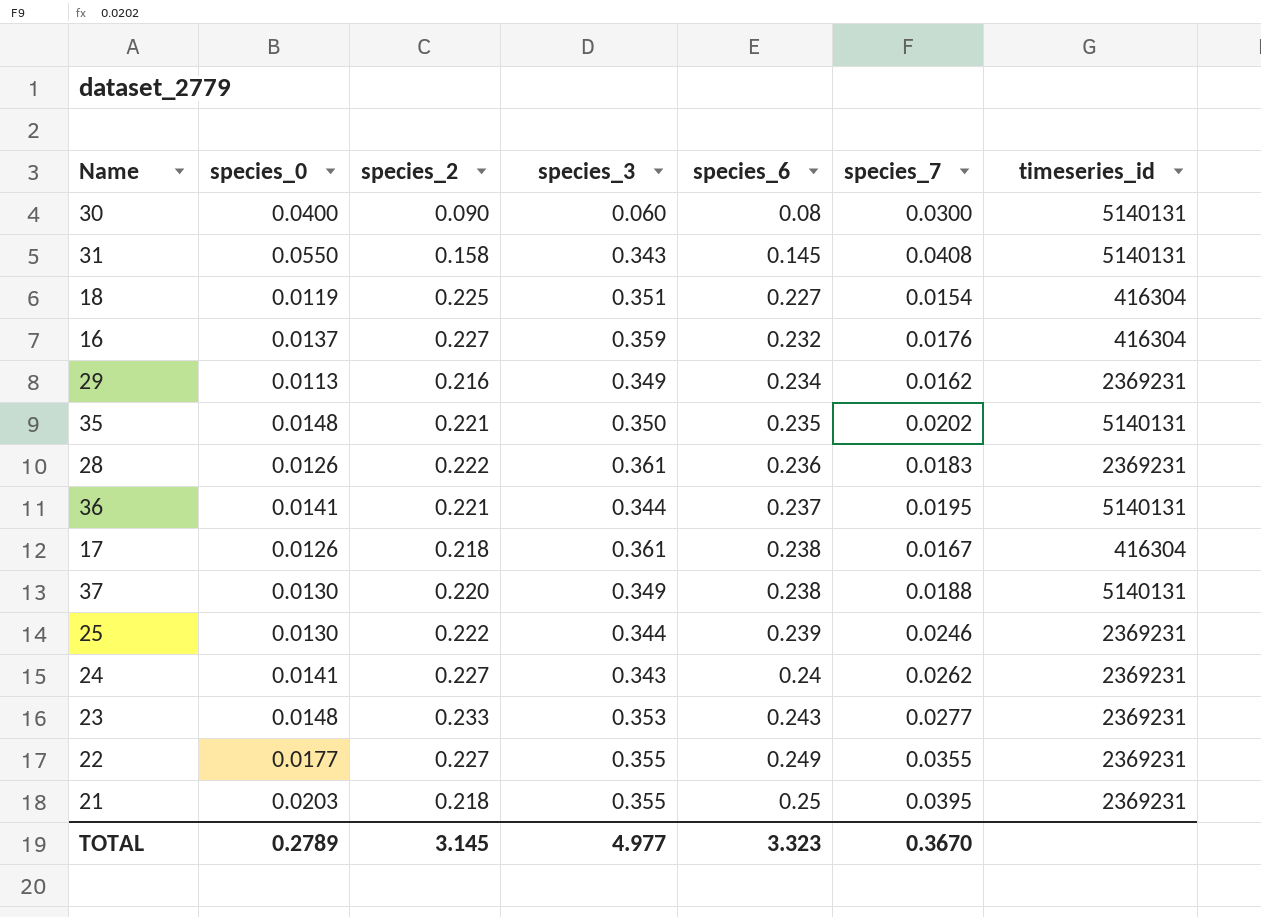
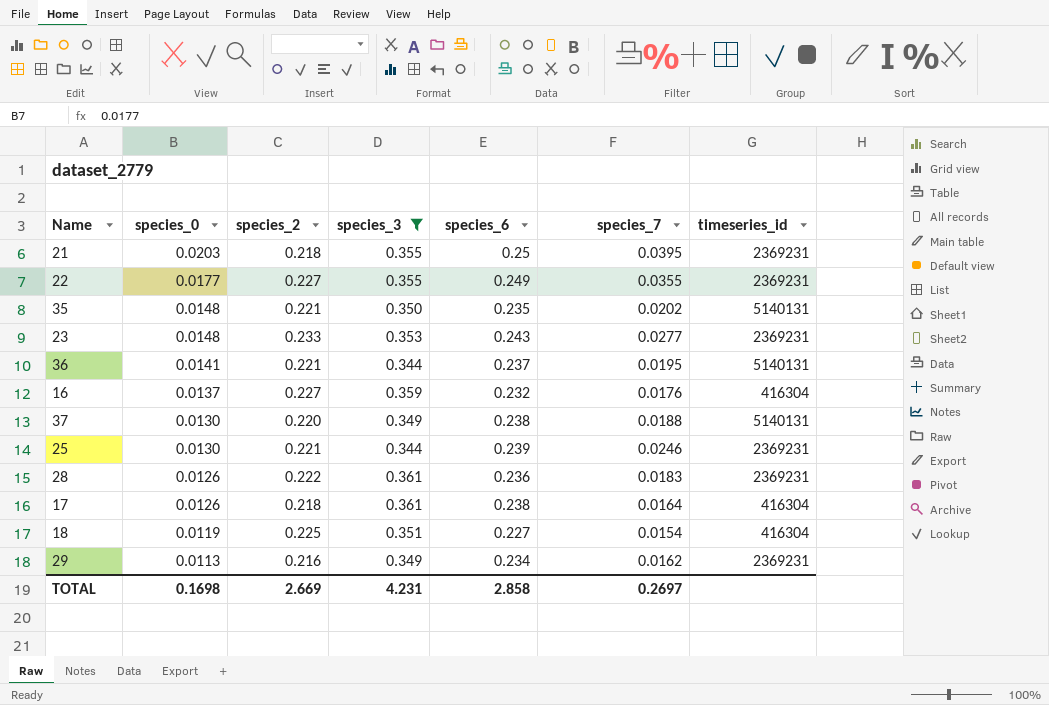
filter: none -> species_3 >= 0.344
row order: species_6 ascending -> species_0 descending
25 | species_2: 0.222 -> 0.221
17 | species_7: 0.0167 -> 0.0164
TOTAL | species_0: 0.2789 -> 0.1698
TOTAL | species_2: 3.145 -> 2.669
TOTAL | species_3: 4.977 -> 4.231
TOTAL | species_6: 3.323 -> 2.858
TOTAL | species_7: 0.3670 -> 0.2697

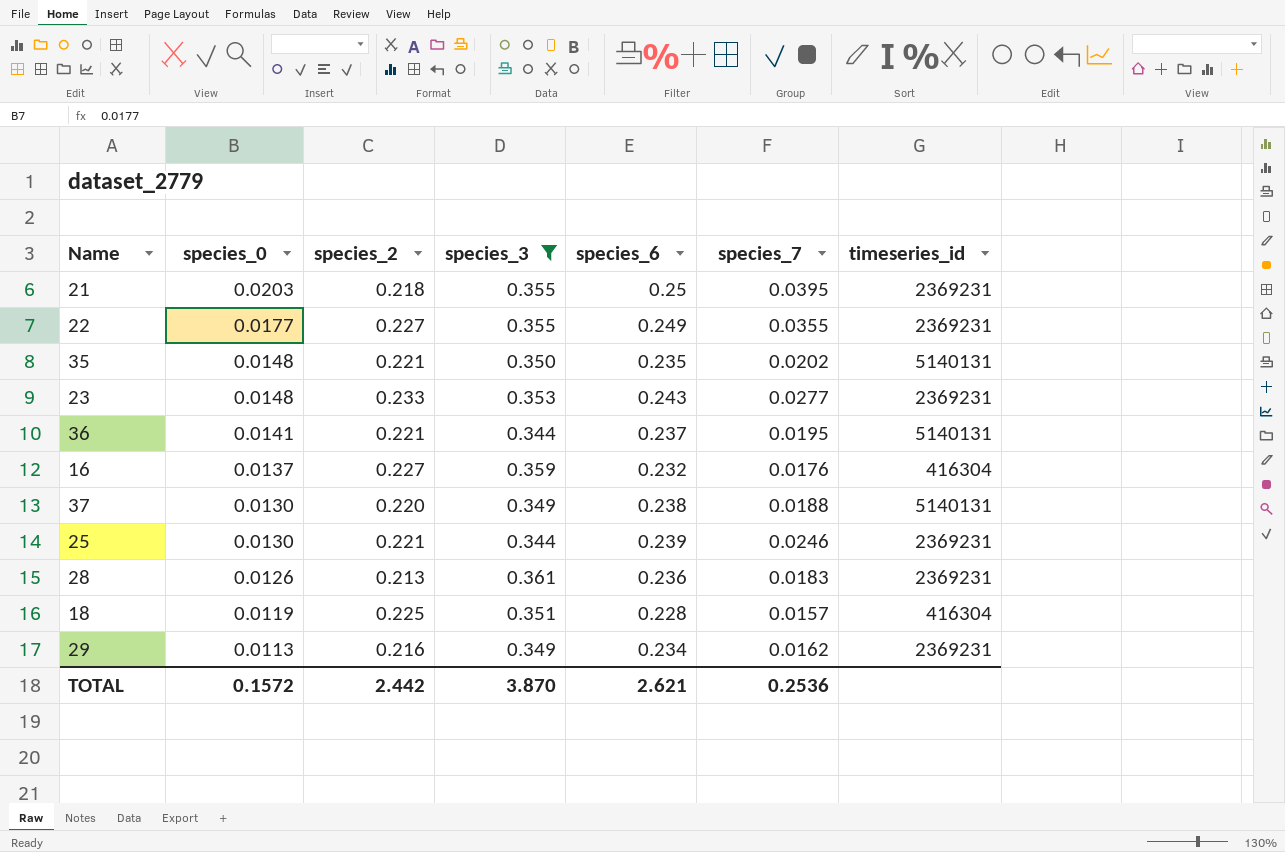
row 17: 0.0126 | 0.218 | 0.361 | 0.238 | 0.0164 | 416304 -> none
28 | species_2: 0.222 -> 0.213
18 | species_6: 0.227 -> 0.228
18 | species_7: 0.0154 -> 0.0157
TOTAL | species_0: 0.1698 -> 0.1572
TOTAL | species_2: 2.669 -> 2.442
TOTAL | species_3: 4.231 -> 3.870
TOTAL | species_6: 2.858 -> 2.621
TOTAL | species_7: 0.2697 -> 0.2536

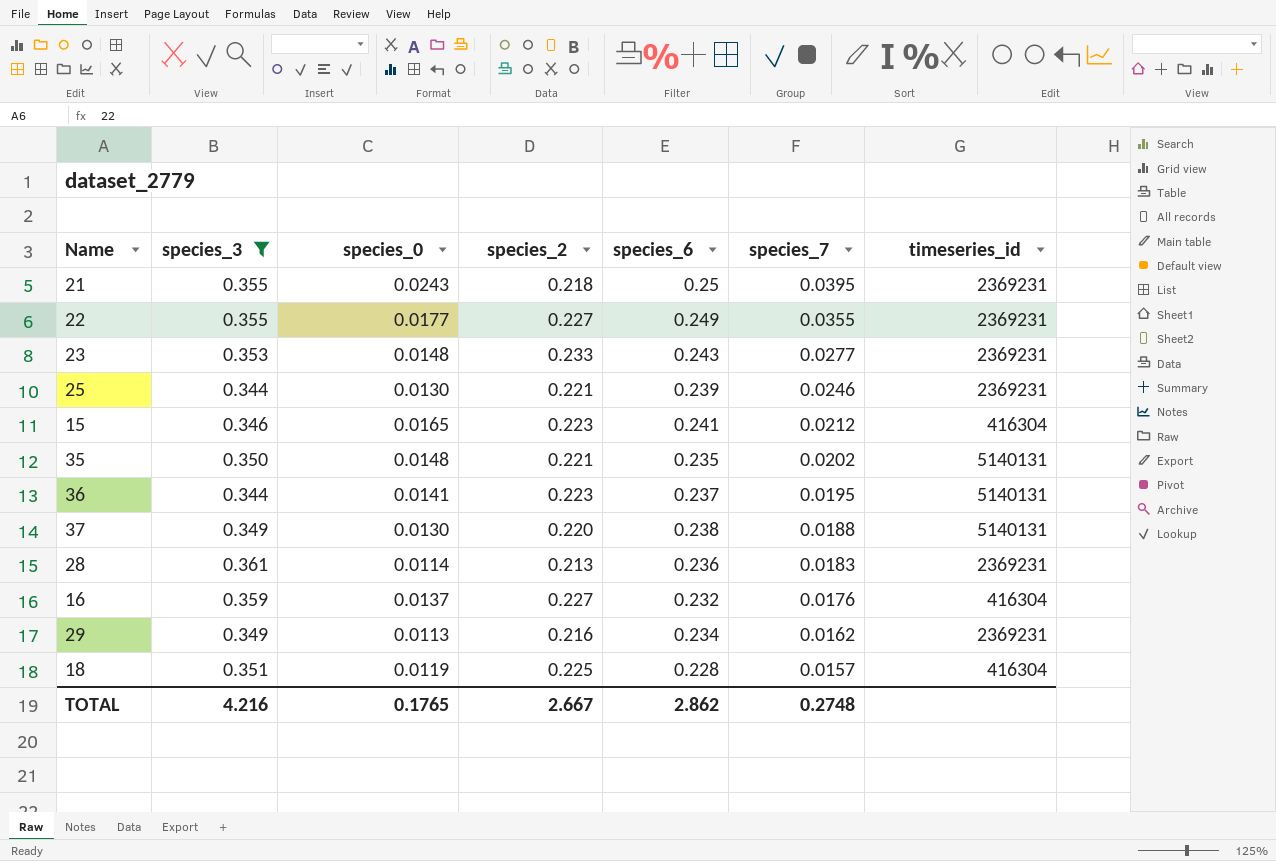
row order: species_0 descending -> species_7 descending
column species_3 | position: 4 -> 2
21 | species_0: 0.0203 -> 0.0243
row 15: none -> 0.346 | 0.0165 | 0.223 | 0.241 | 0.0212 | 416304
36 | species_2: 0.221 -> 0.223
28 | species_0: 0.0126 -> 0.0114
TOTAL | species_3: 3.870 -> 4.216
TOTAL | species_0: 0.1572 -> 0.1765
TOTAL | species_2: 2.442 -> 2.667
TOTAL | species_6: 2.621 -> 2.862
TOTAL | species_7: 0.2536 -> 0.2748

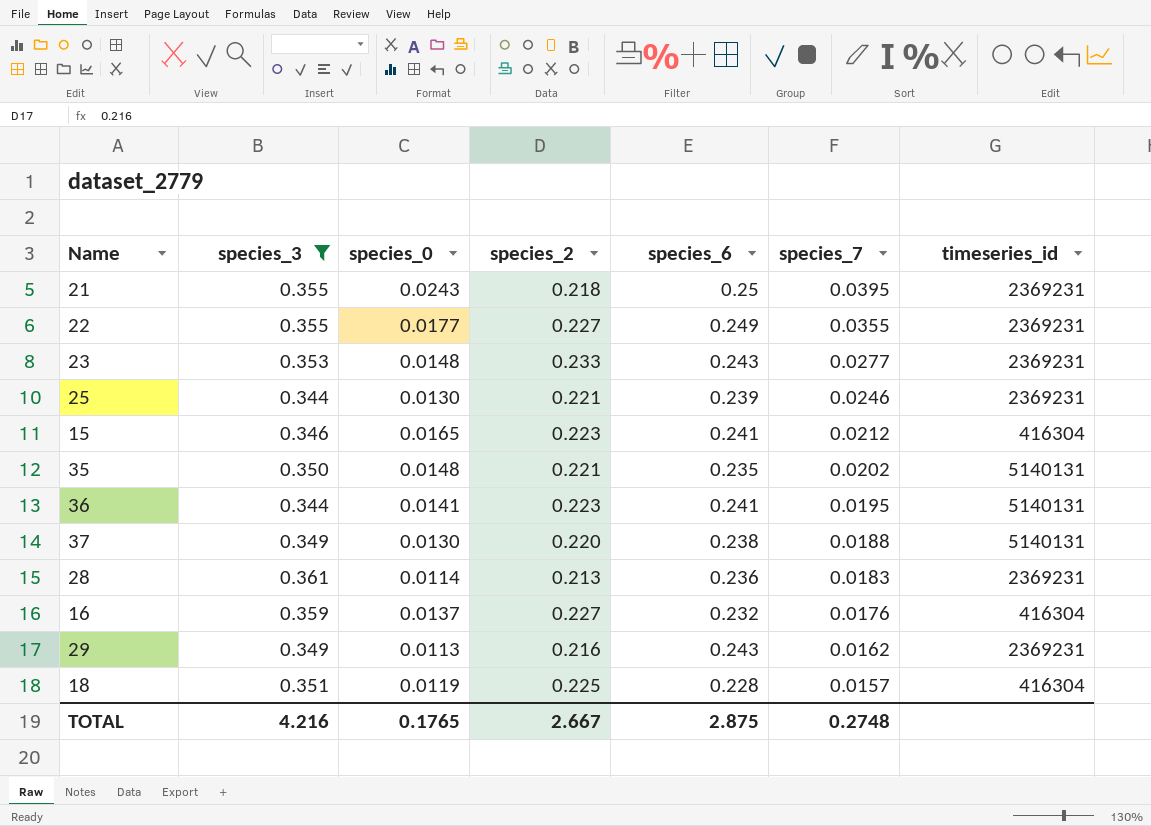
36 | species_6: 0.237 -> 0.241
29 | species_6: 0.234 -> 0.243
TOTAL | species_6: 2.862 -> 2.875

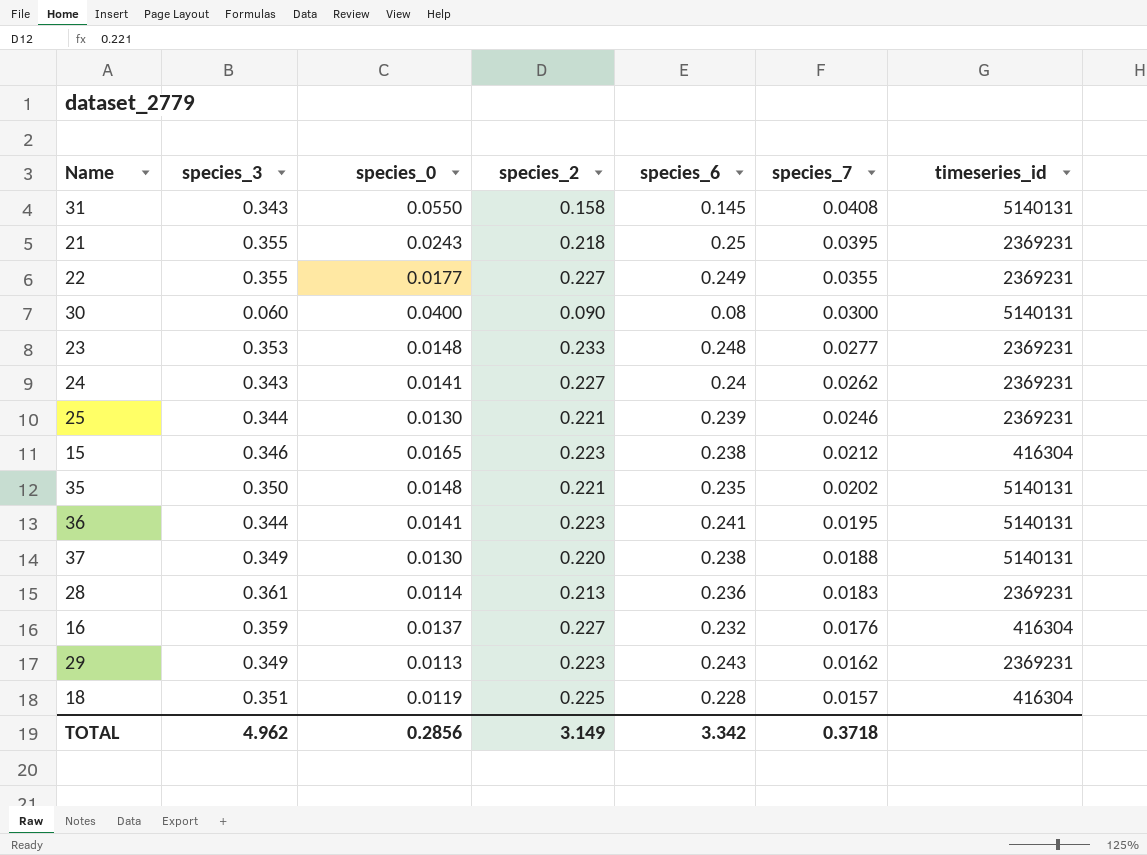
filter: species_3 >= 0.344 -> none
23 | species_6: 0.243 -> 0.248
15 | species_6: 0.241 -> 0.238
29 | species_2: 0.216 -> 0.223
TOTAL | species_3: 4.216 -> 4.962
TOTAL | species_0: 0.1765 -> 0.2856
TOTAL | species_2: 2.667 -> 3.149
TOTAL | species_6: 2.875 -> 3.342
TOTAL | species_7: 0.2748 -> 0.3718

